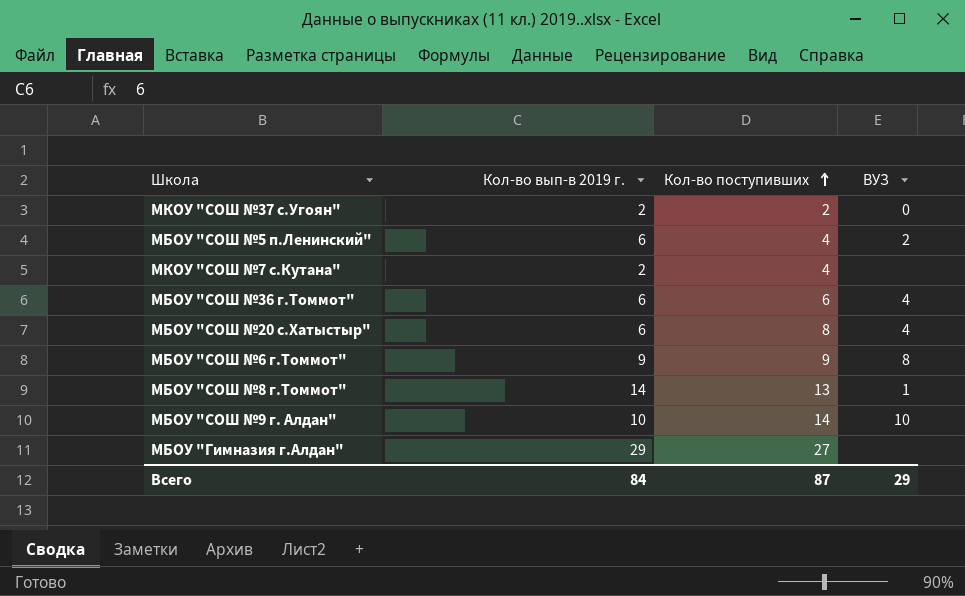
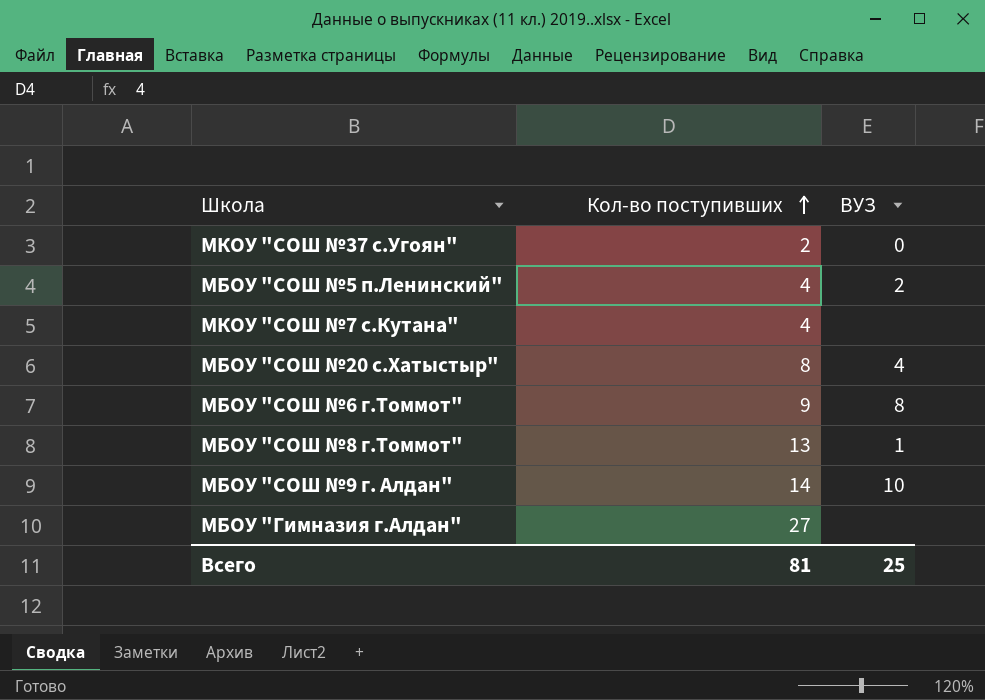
column Кол-во вып-в 2019 г. | position: 2 -> none
row МБОУ "СОШ №36 г.Томмот": 6 | 6 | 4 -> none
Всего | Кол-во поступивших: 87 -> 81
Всего | ВУЗ: 29 -> 25

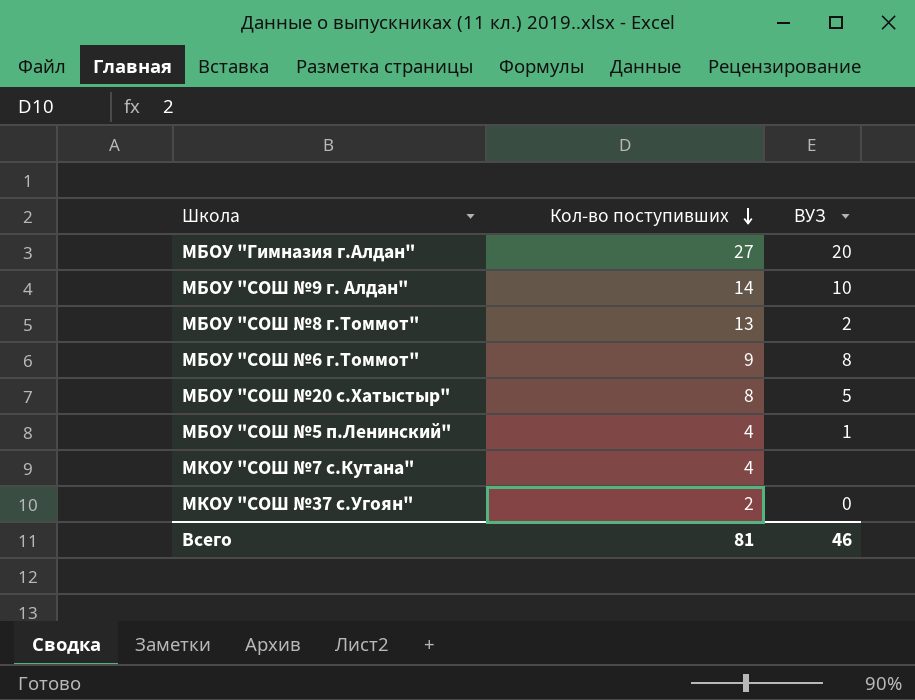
row order: Кол-во поступивших ascending -> Кол-во поступивших descending
МБОУ "Гимназия г.Алдан" | ВУЗ: none -> 20
МБОУ "СОШ №8 г.Томмот" | ВУЗ: 1 -> 2
МБОУ "СОШ №20 с.Хатыстыр" | ВУЗ: 4 -> 5
МБОУ "СОШ №5 п.Ленинский" | ВУЗ: 2 -> 1
Всего | ВУЗ: 25 -> 46

